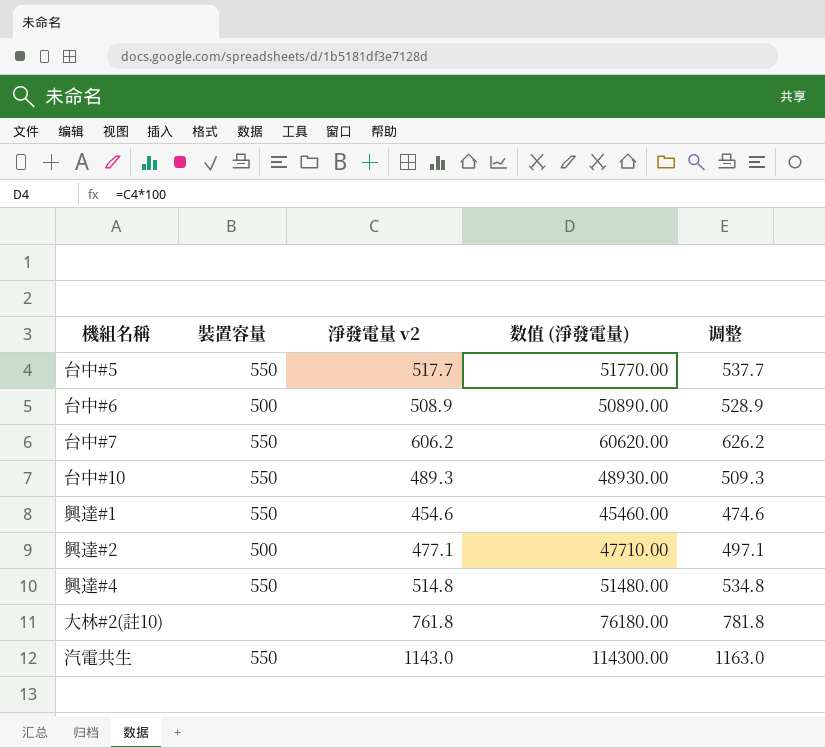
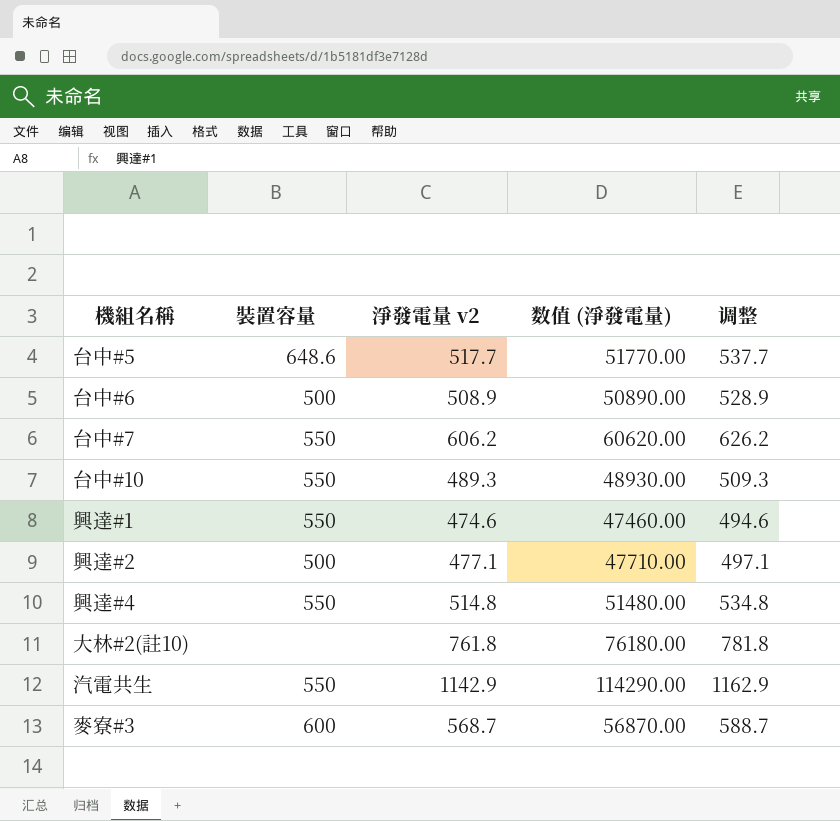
台中#5 | 裝置容量: 550 -> 648.6
興達#1 | 淨發電量 v2: 454.6 -> 474.6
興達#1 | 数值 (淨發電量): 45460.00 -> 47460.00
興達#1 | 调整: 474.6 -> 494.6
汽電共生 | 淨發電量 v2: 1143.0 -> 1142.9
汽電共生 | 数值 (淨發電量): 114300.00 -> 114290.00
汽電共生 | 调整: 1163.0 -> 1162.9
row 麥寮#3: none -> 600 | 568.7 | 56870.00 | 588.7

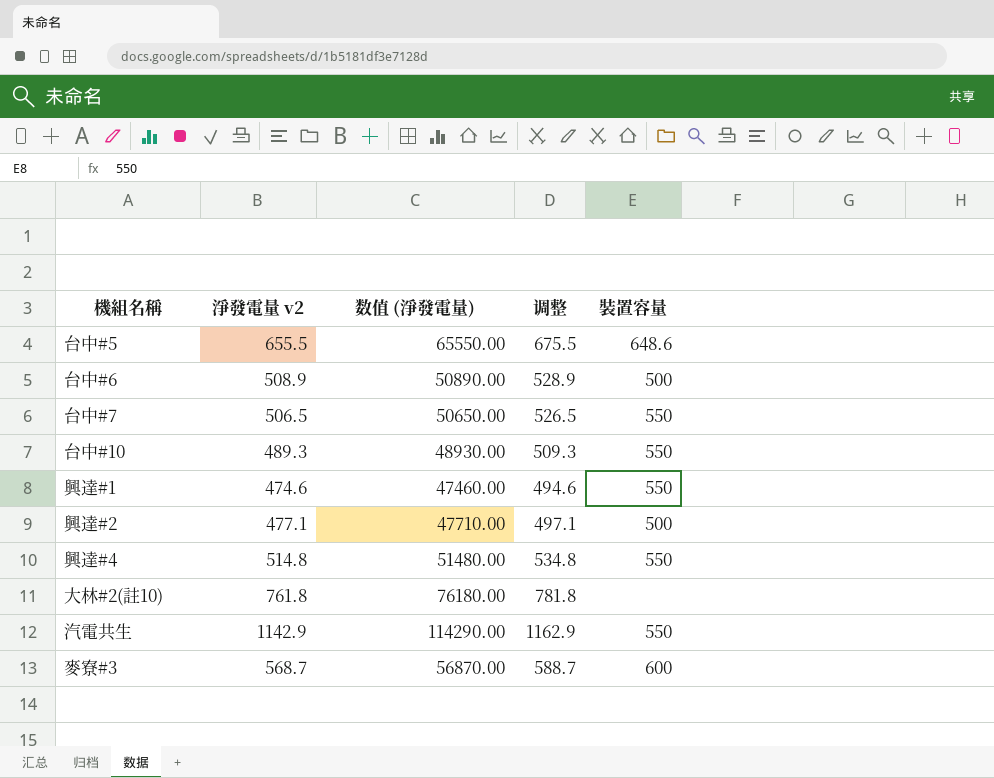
column 裝置容量 | position: 2 -> 5
台中#5 | 淨發電量 v2: 517.7 -> 655.5
台中#5 | 数值 (淨發電量): 51770.00 -> 65550.00
台中#5 | 调整: 537.7 -> 675.5
台中#7 | 淨發電量 v2: 606.2 -> 506.5
台中#7 | 数值 (淨發電量): 60620.00 -> 50650.00
台中#7 | 调整: 626.2 -> 526.5

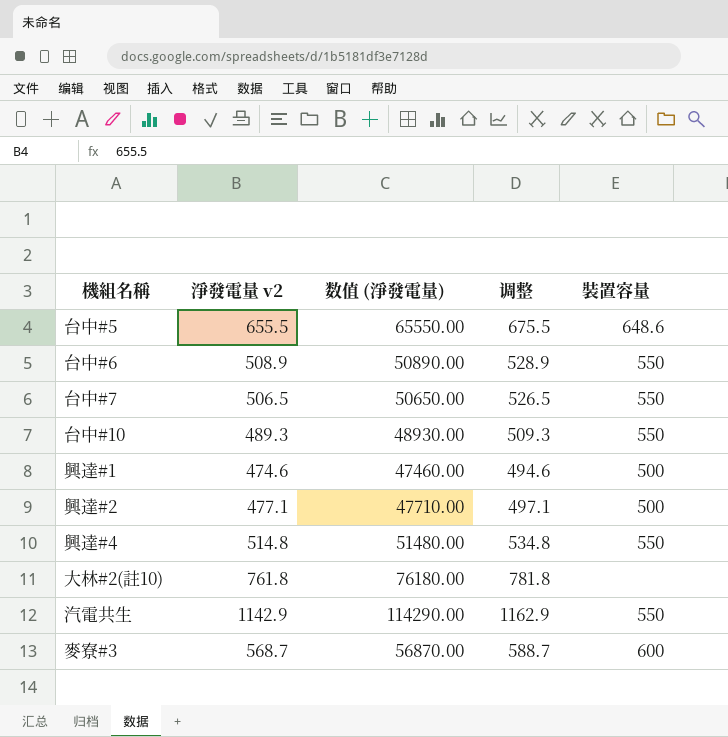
台中#6 | 裝置容量: 500 -> 550
興達#1 | 裝置容量: 550 -> 500

